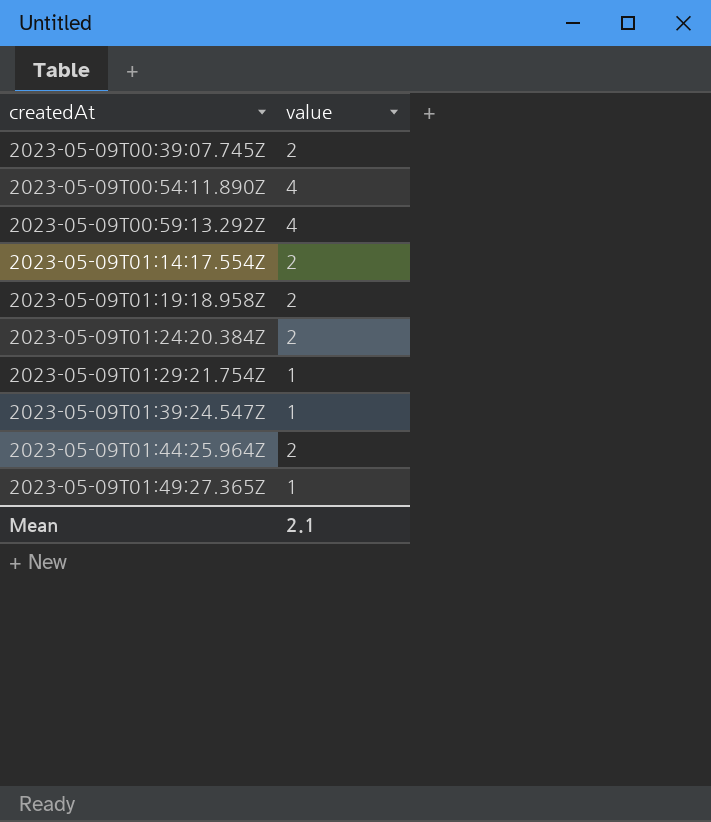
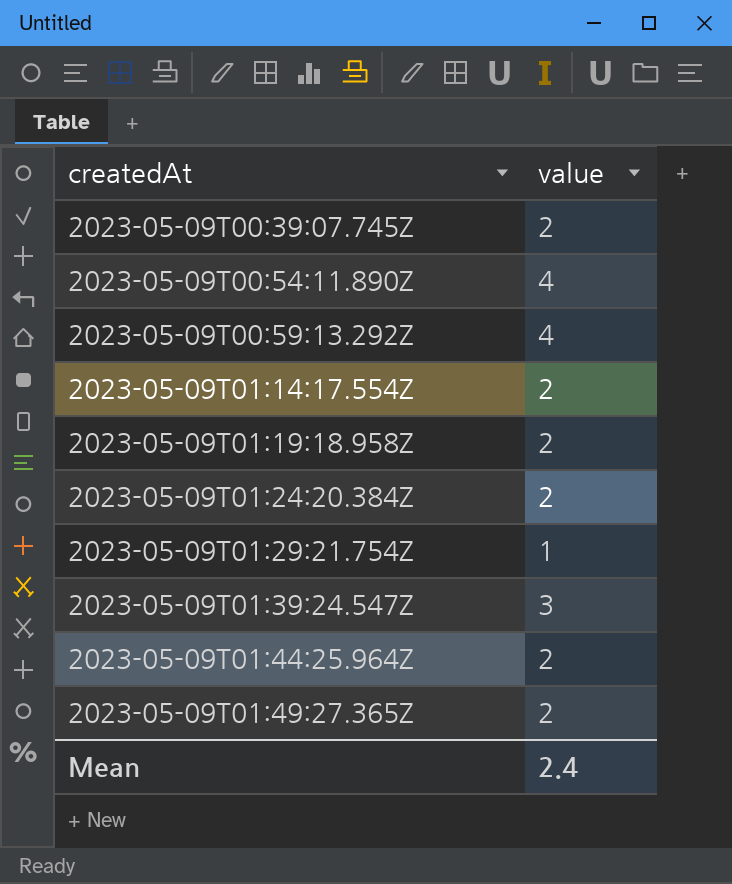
2023-05-09T01:39:24.547Z | value: 1 -> 3
2023-05-09T01:49:27.365Z | value: 1 -> 2
Mean | value: 2.1 -> 2.4

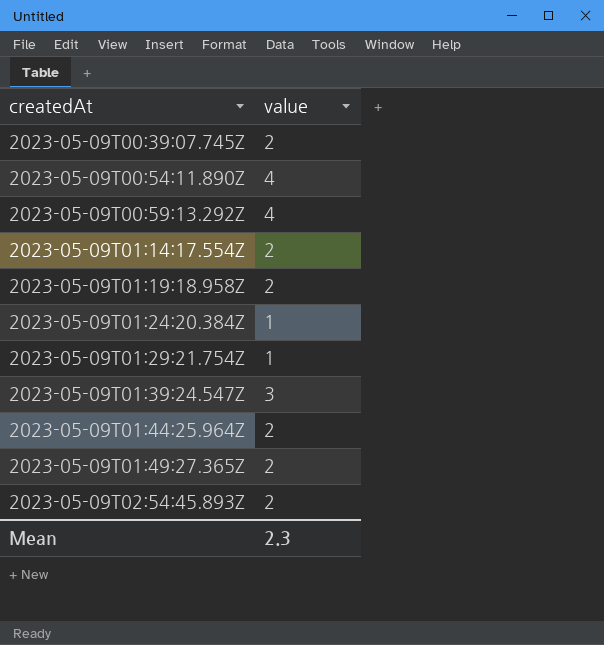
2023-05-09T01:24:20.384Z | value: 2 -> 1
row 2023-05-09T02:54:45.893Z: none -> 2
Mean | value: 2.4 -> 2.3

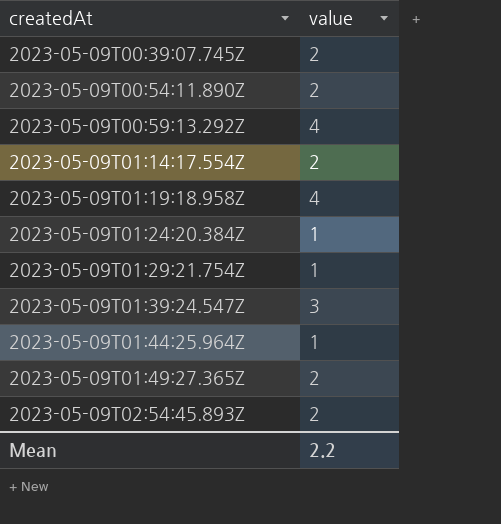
2023-05-09T00:54:11.890Z | value: 4 -> 2
2023-05-09T01:19:18.958Z | value: 2 -> 4
2023-05-09T01:44:25.964Z | value: 2 -> 1
Mean | value: 2.3 -> 2.2

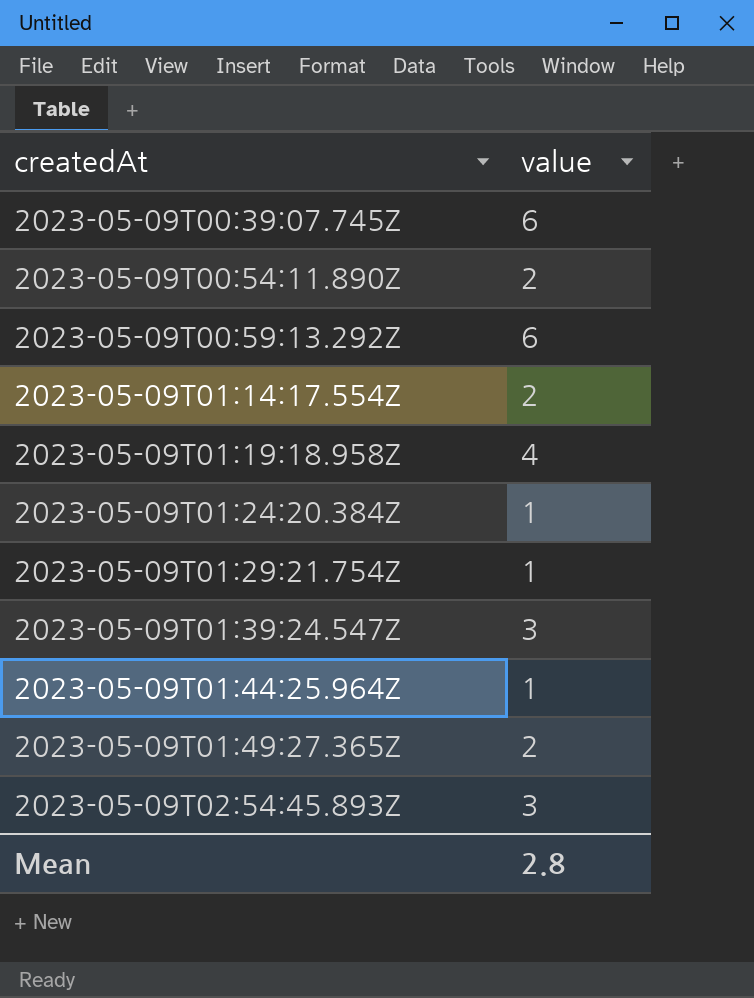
2023-05-09T00:39:07.745Z | value: 2 -> 6
2023-05-09T00:59:13.292Z | value: 4 -> 6
2023-05-09T02:54:45.893Z | value: 2 -> 3
Mean | value: 2.2 -> 2.8

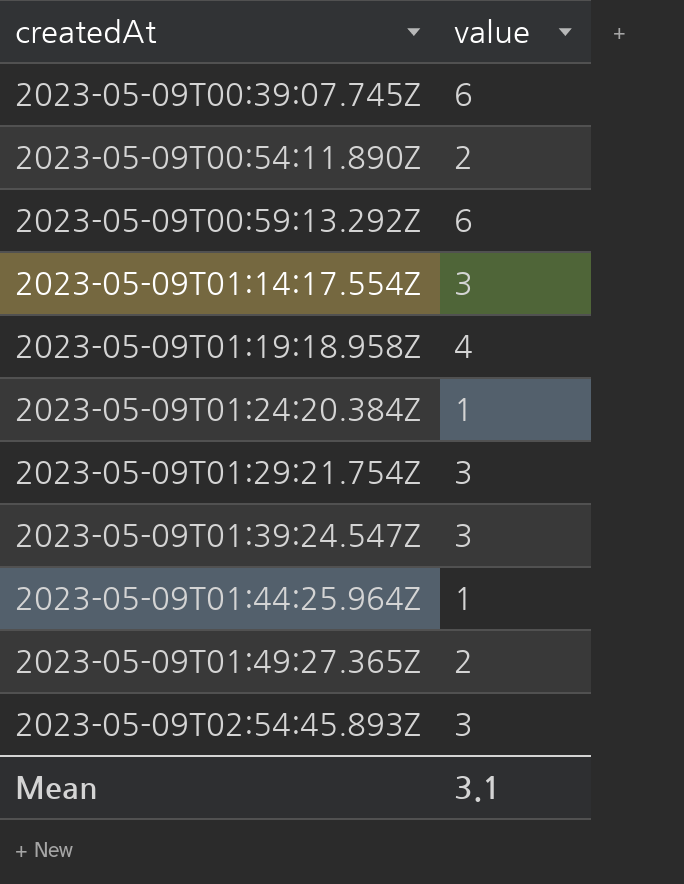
2023-05-09T01:14:17.554Z | value: 2 -> 3
2023-05-09T01:29:21.754Z | value: 1 -> 3
Mean | value: 2.8 -> 3.1

